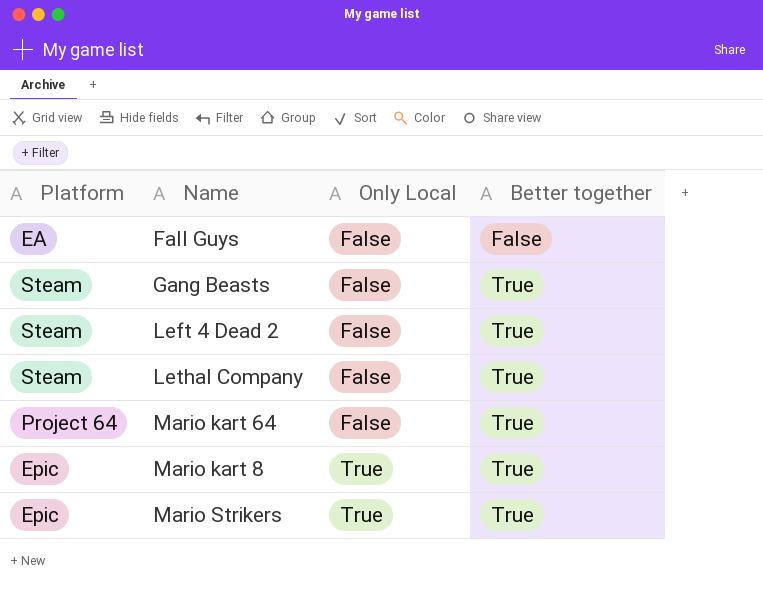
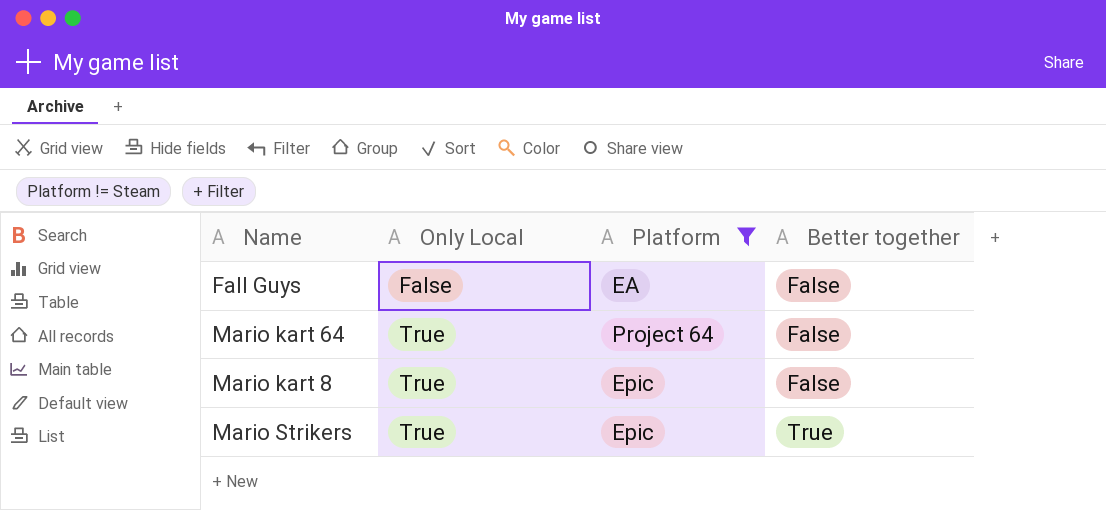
filter: none -> Platform != Steam
column Platform | position: 1 -> 3
Mario kart 64 | Only Local: False -> True
Mario kart 64 | Better together: True -> False
Mario kart 8 | Better together: True -> False

